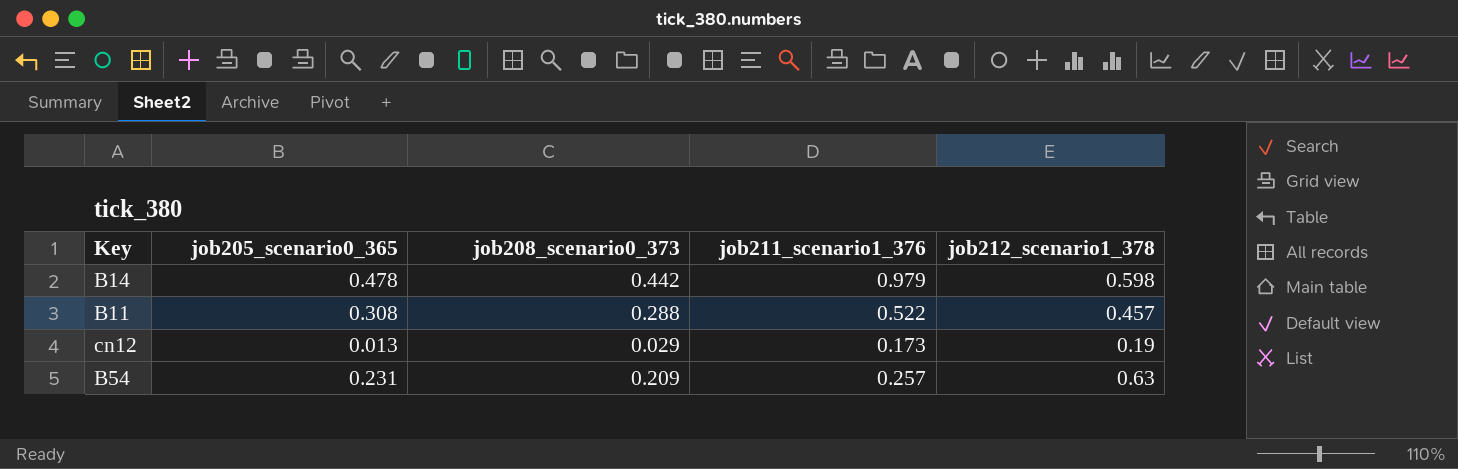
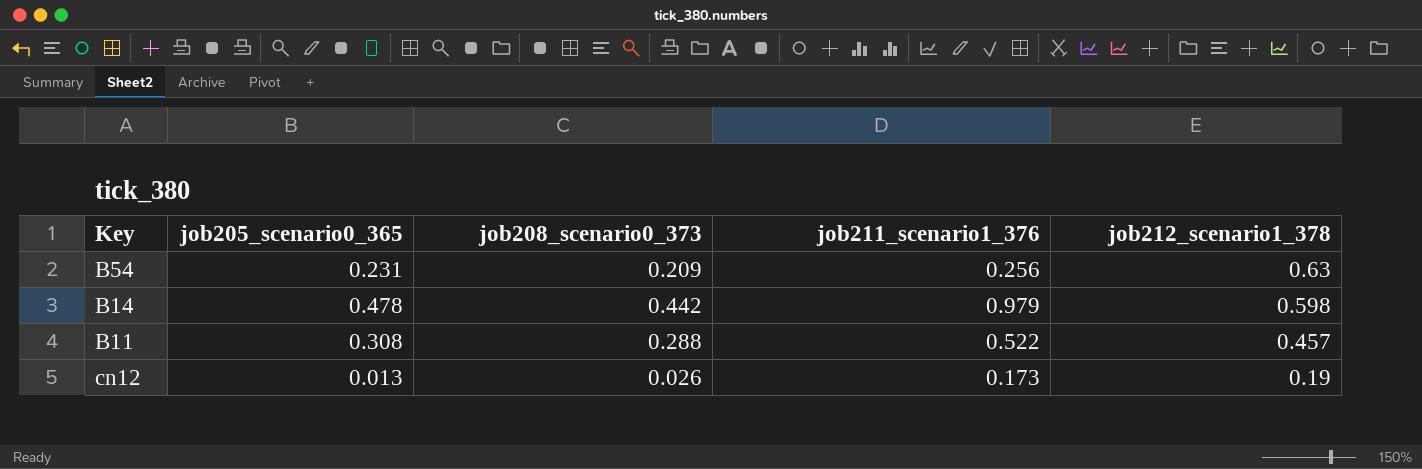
row order: none -> job212_scenario1_378 descending
B54 | job211_scenario1_376: 0.257 -> 0.256
cn12 | job208_scenario0_373: 0.029 -> 0.026

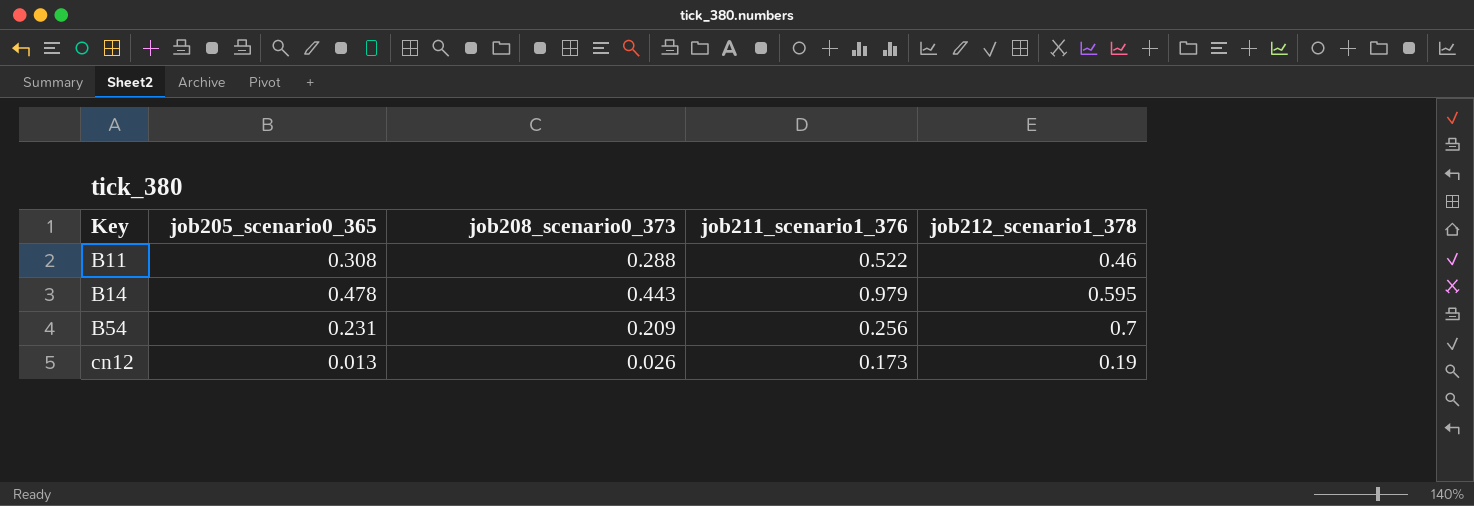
row order: job212_scenario1_378 descending -> Key ascending
B11 | job212_scenario1_378: 0.457 -> 0.46
B14 | job208_scenario0_373: 0.442 -> 0.443
B14 | job212_scenario1_378: 0.598 -> 0.595
B54 | job212_scenario1_378: 0.63 -> 0.7

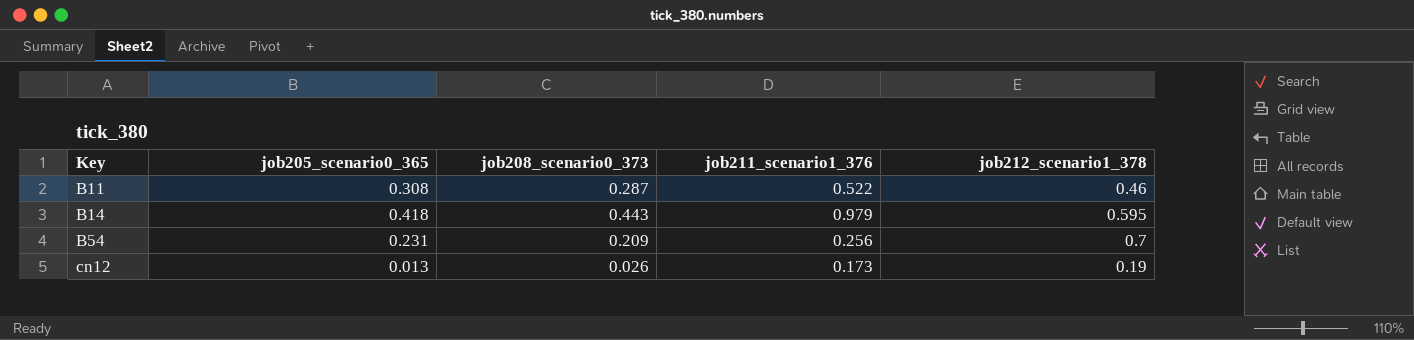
B11 | job208_scenario0_373: 0.288 -> 0.287
B14 | job205_scenario0_365: 0.478 -> 0.418

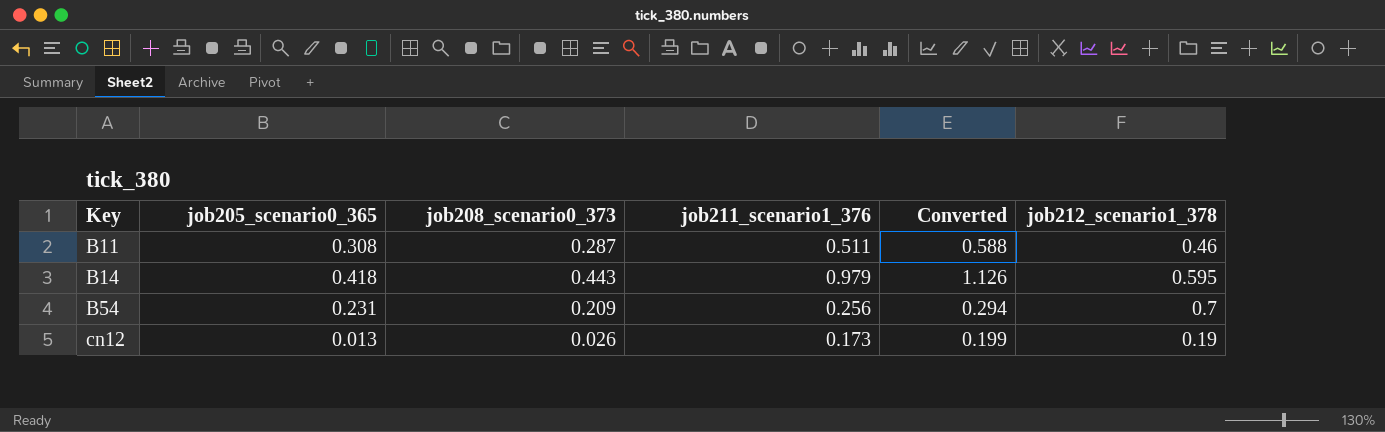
column Converted | formula: none -> [job211_scenario1_376] * 1.15
B11 | job211_scenario1_376: 0.522 -> 0.511

